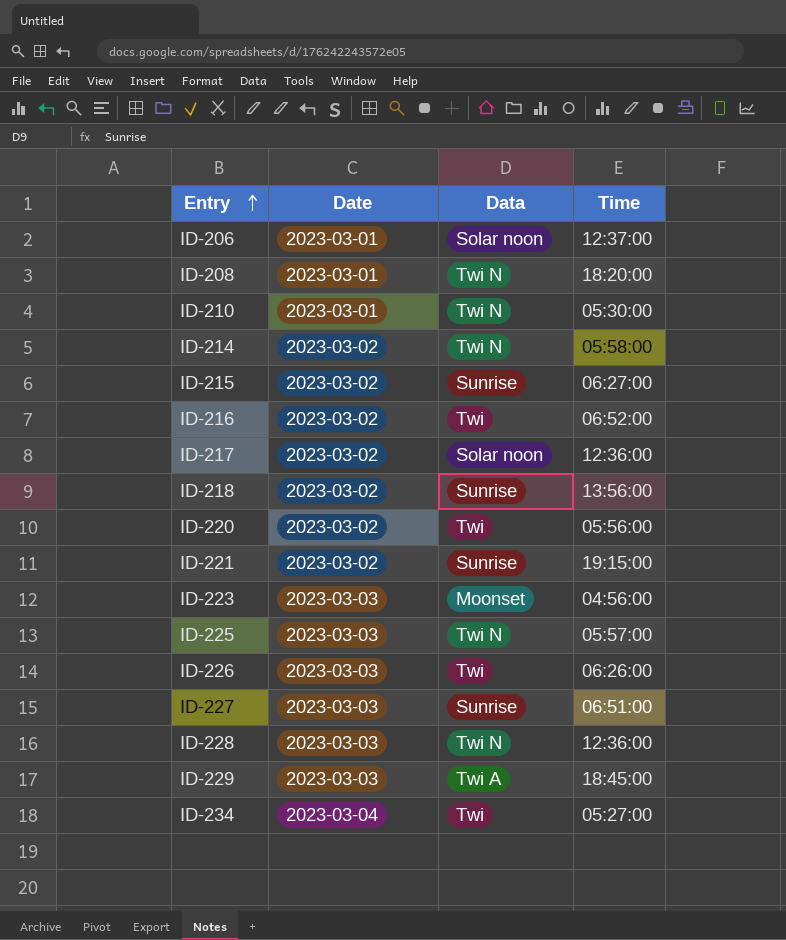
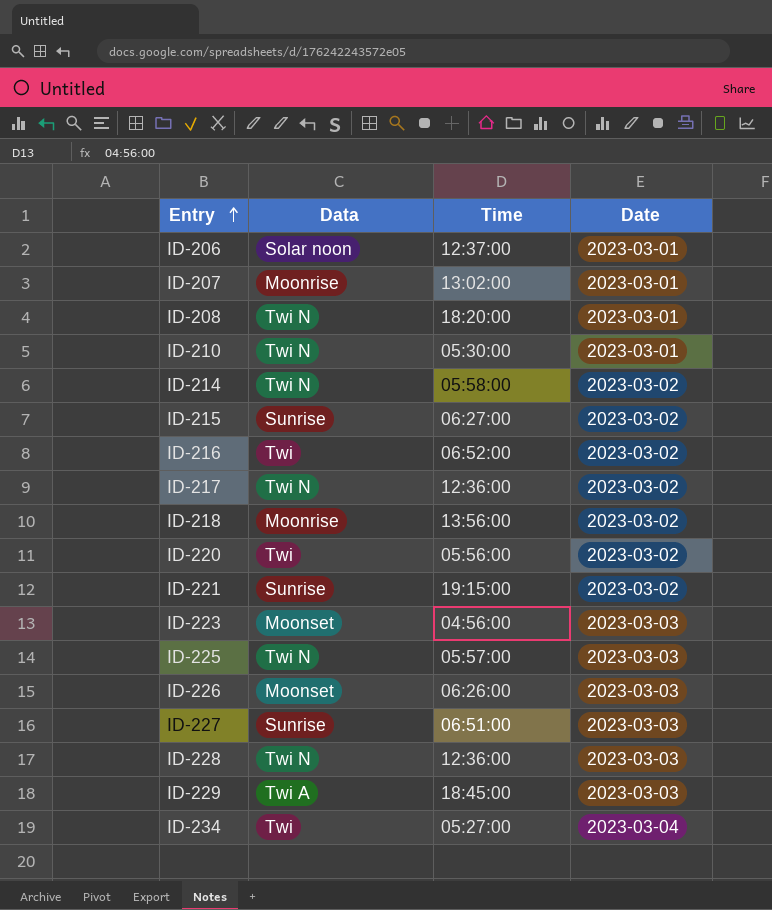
column Date | position: 2 -> 4
row ID-207: none -> Moonrise | 13:02:00 | 2023-03-01
ID-217 | Data: Solar noon -> Twi N
ID-218 | Data: Sunrise -> Moonrise
ID-226 | Data: Twi -> Moonset

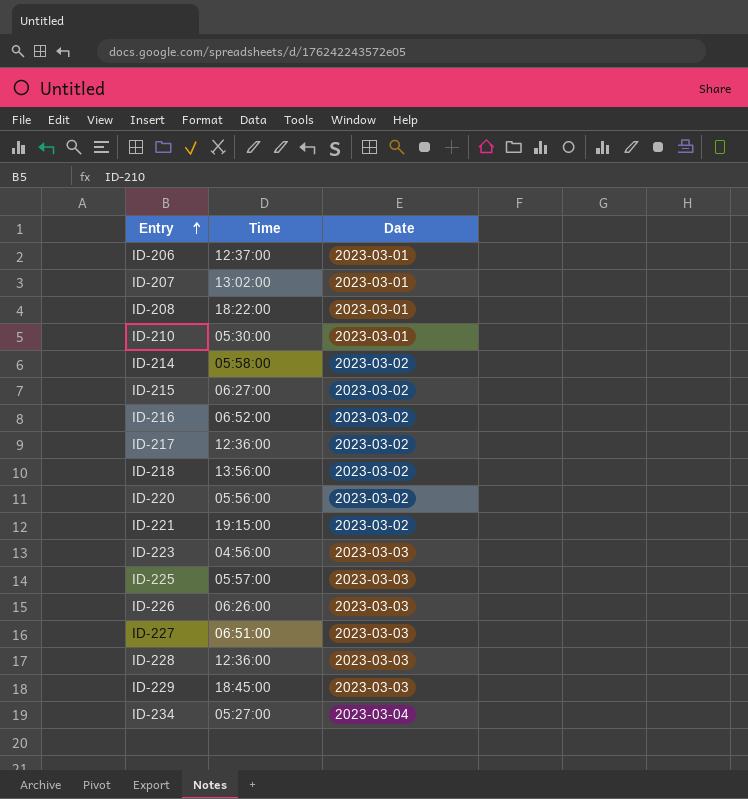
column Data | position: 2 -> none
ID-208 | Time: 18:20:00 -> 18:22:00

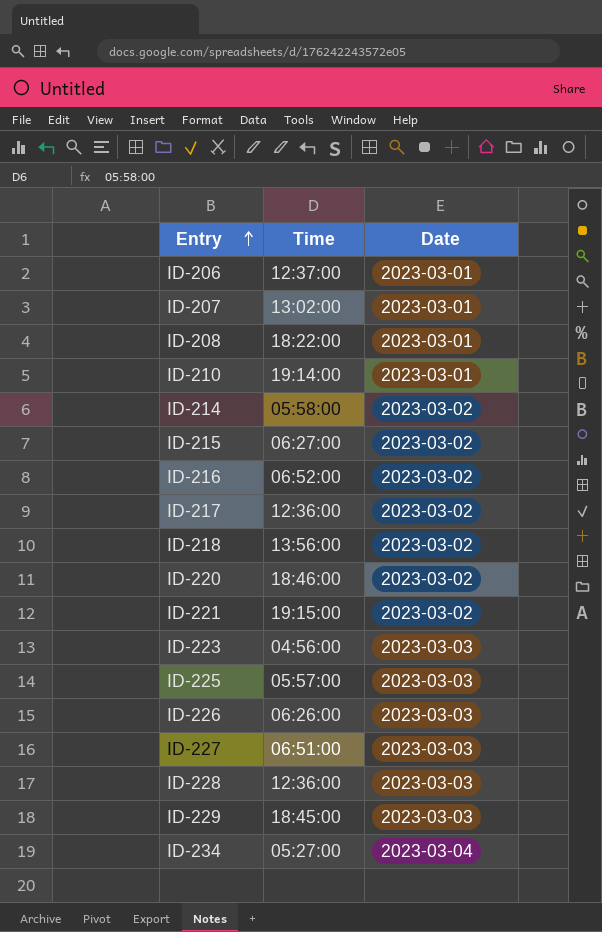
ID-210 | Time: 05:30:00 -> 19:14:00
ID-220 | Time: 05:56:00 -> 18:46:00

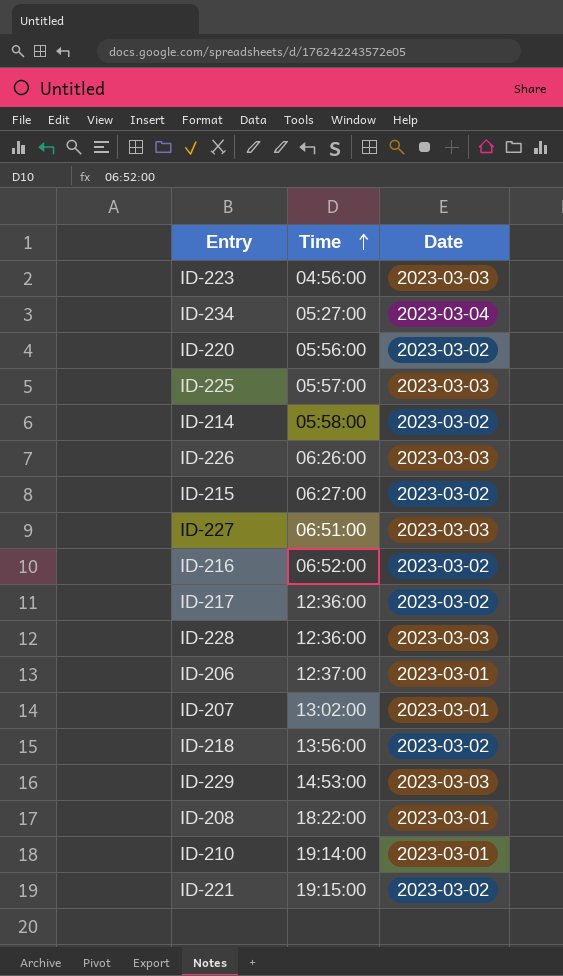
row order: Entry ascending -> Time ascending
ID-220 | Time: 18:46:00 -> 05:56:00
ID-229 | Time: 18:45:00 -> 14:53:00

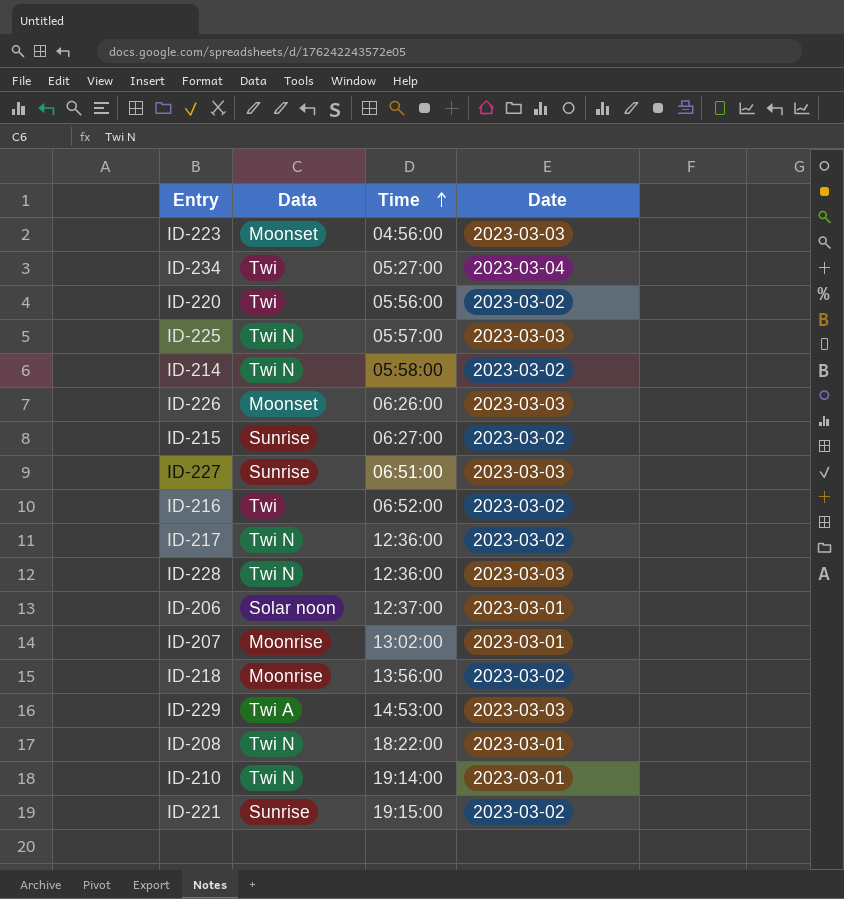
column Data | position: none -> 2

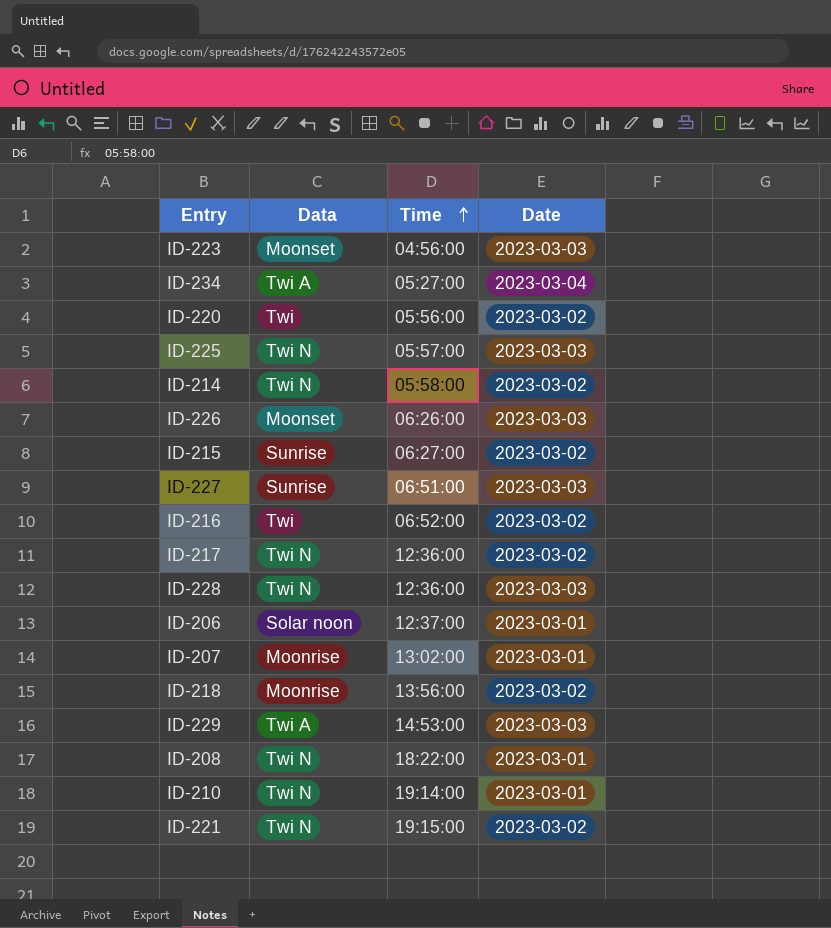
ID-234 | Data: Twi -> Twi A
ID-221 | Data: Sunrise -> Twi N

